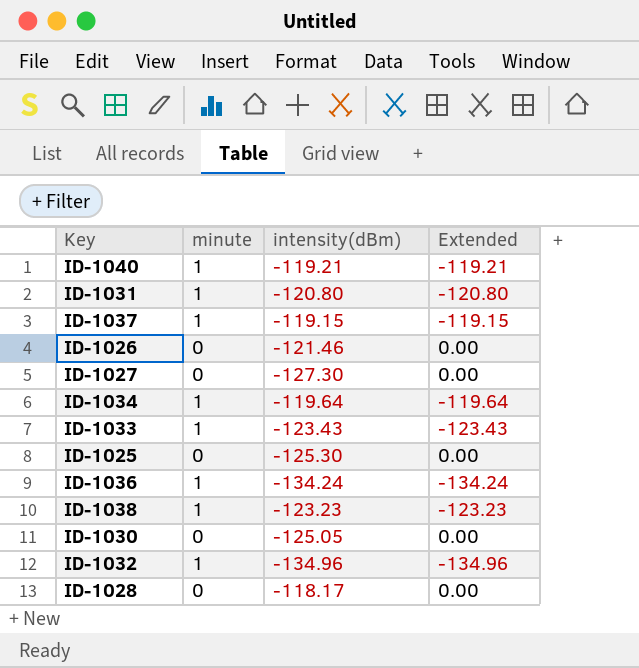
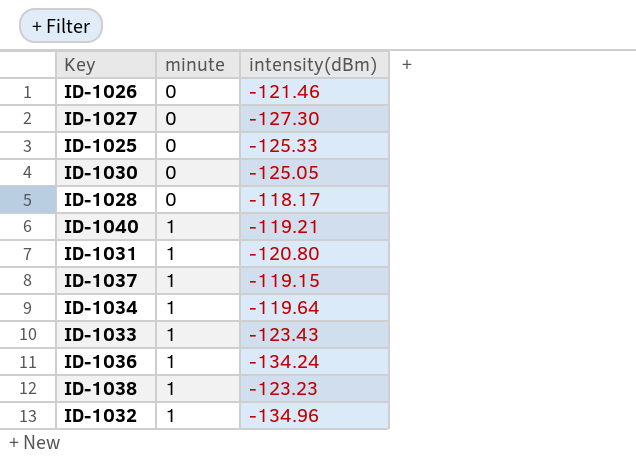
row order: none -> minute ascending
column Extended | formula: [minute] * [intensity(dBm)] -> none
ID-1025 | intensity(dBm): -125.30 -> -125.33

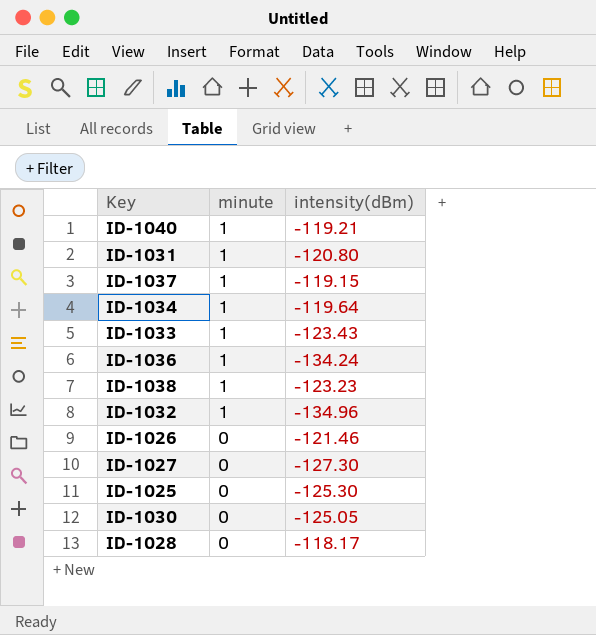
row order: minute ascending -> minute descending
ID-1025 | intensity(dBm): -125.33 -> -125.30

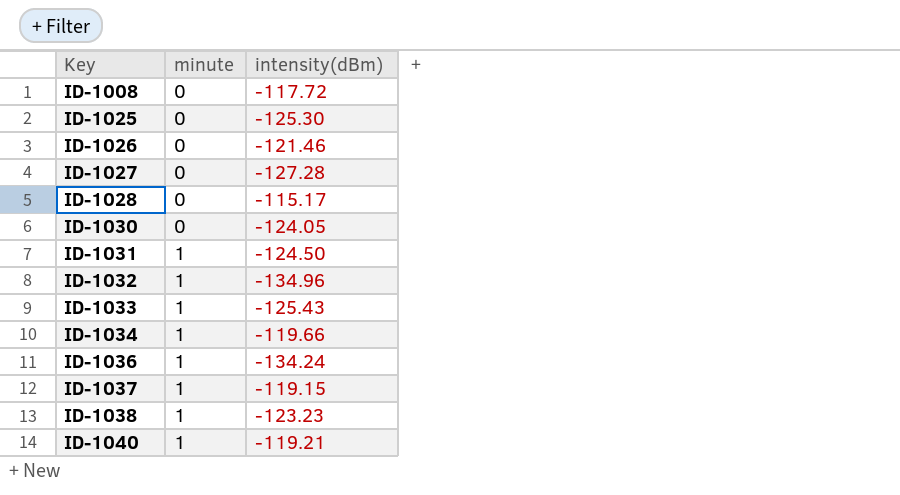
row order: minute descending -> Key ascending
row ID-1008: none -> 0 | -117.72
ID-1027 | intensity(dBm): -127.30 -> -127.28
ID-1028 | intensity(dBm): -118.17 -> -115.17
ID-1030 | intensity(dBm): -125.05 -> -124.05
ID-1031 | intensity(dBm): -120.80 -> -124.50
ID-1033 | intensity(dBm): -123.43 -> -125.43
ID-1034 | intensity(dBm): -119.64 -> -119.66

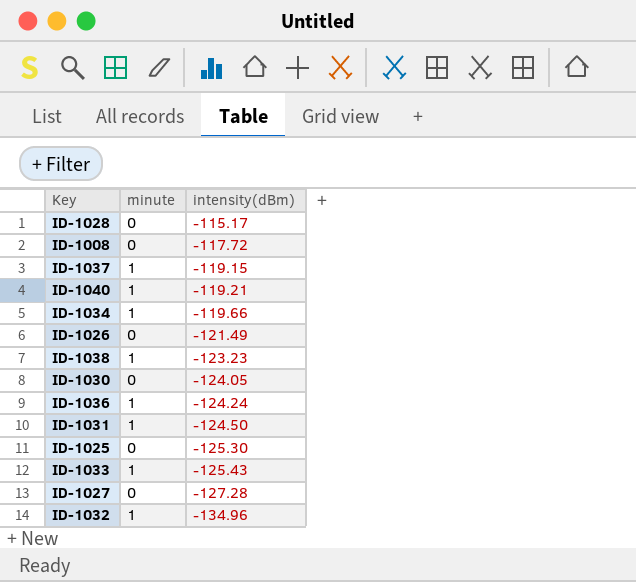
row order: Key ascending -> intensity(dBm) descending
ID-1026 | intensity(dBm): -121.46 -> -121.49
ID-1036 | intensity(dBm): -134.24 -> -124.24

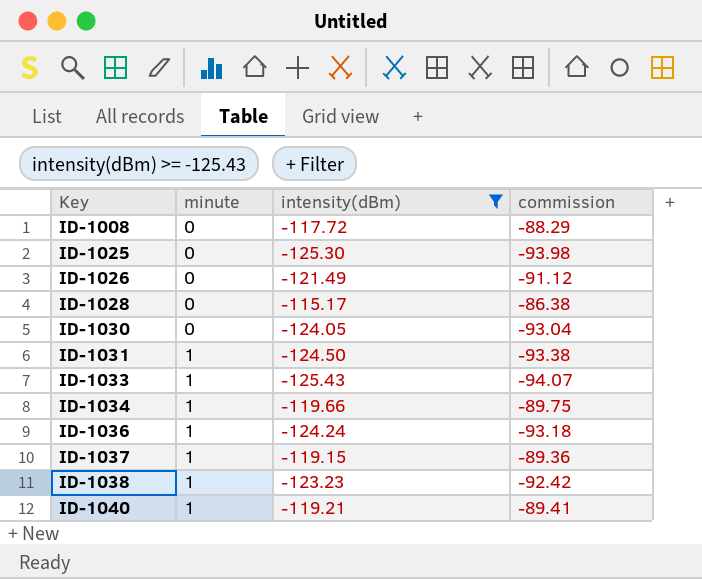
filter: none -> intensity(dBm) >= -125.43
row order: intensity(dBm) descending -> Key ascending
column commission | formula: none -> [intensity(dBm)] * 0.75

